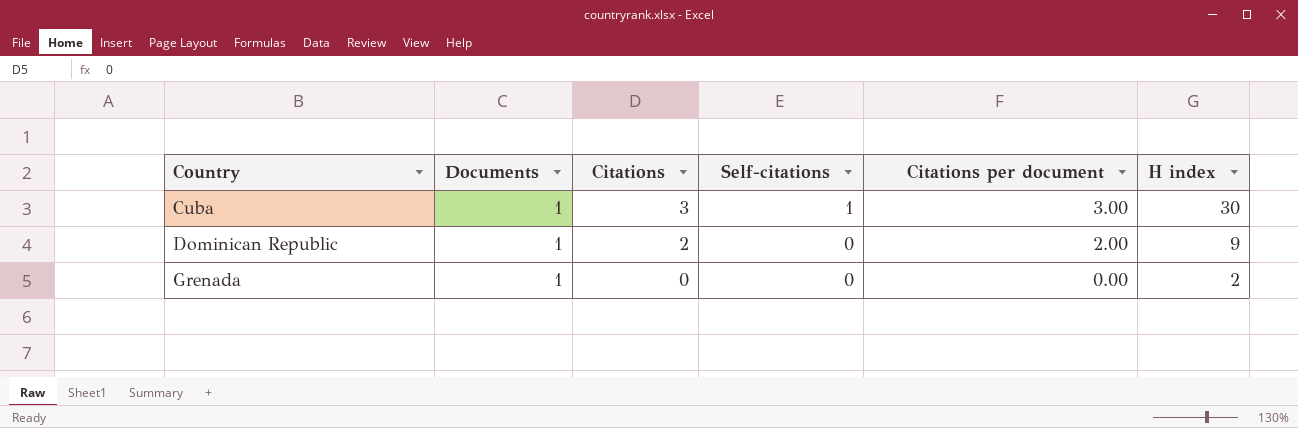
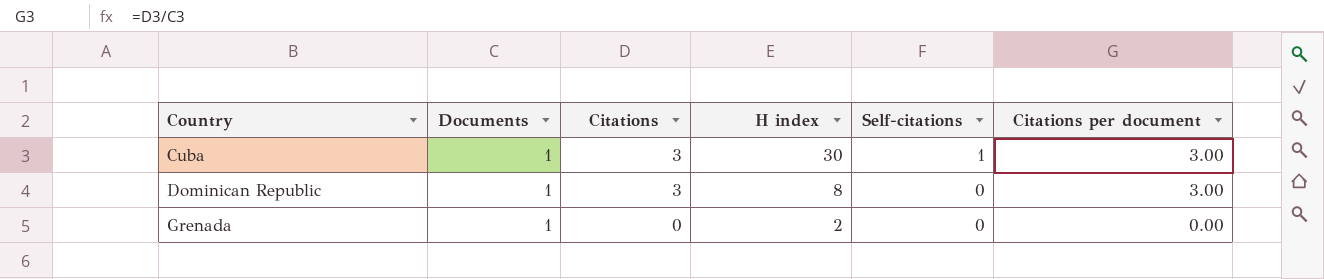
column H index | position: 6 -> 4
Dominican Republic | Citations: 2 -> 3
Dominican Republic | H index: 9 -> 8
Dominican Republic | Citations per document: 2.00 -> 3.00

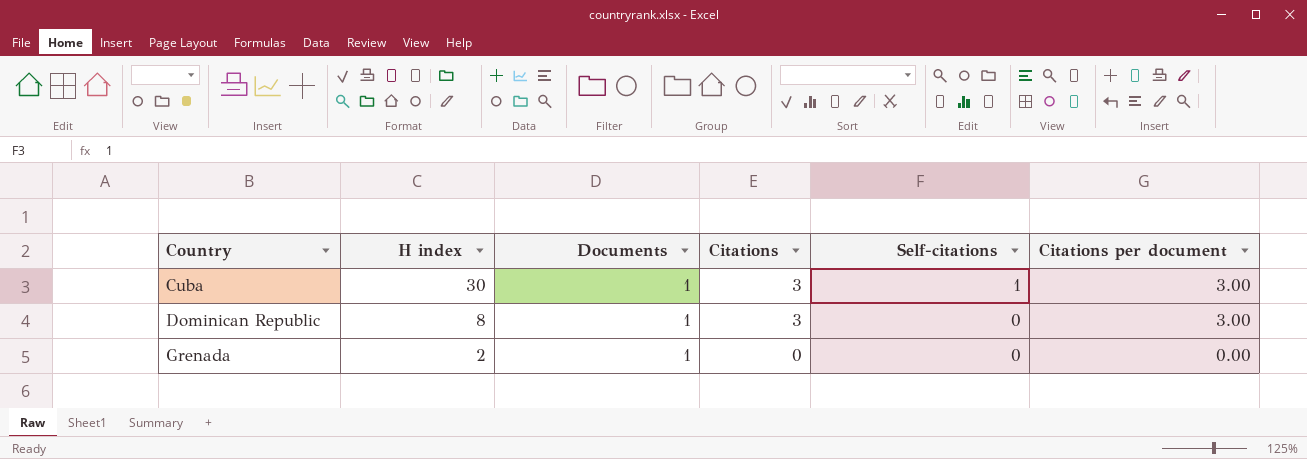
column H index | position: 4 -> 2

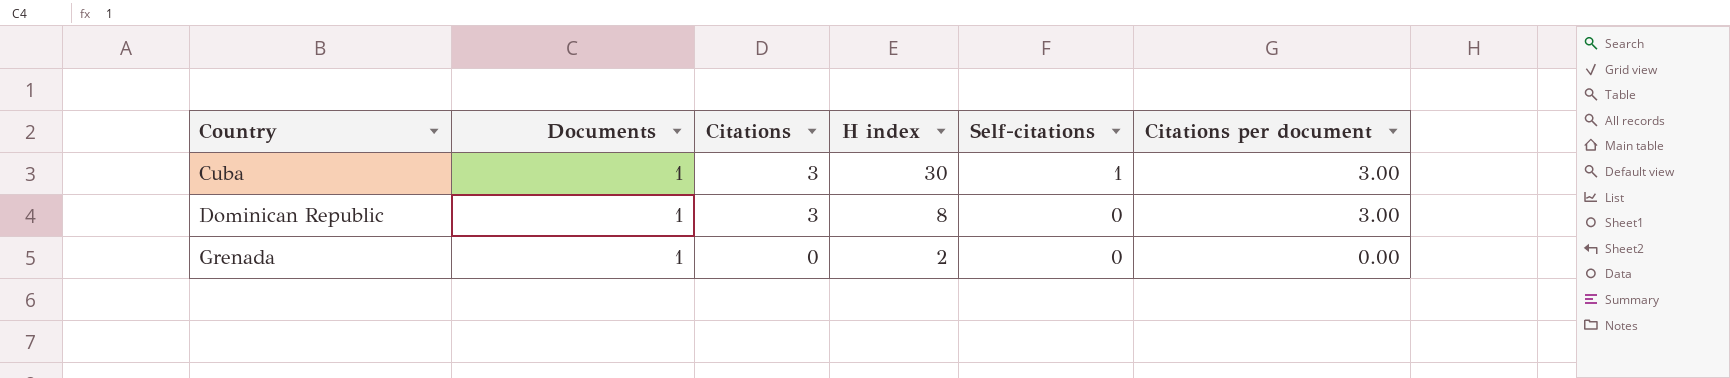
column H index | position: 2 -> 4

